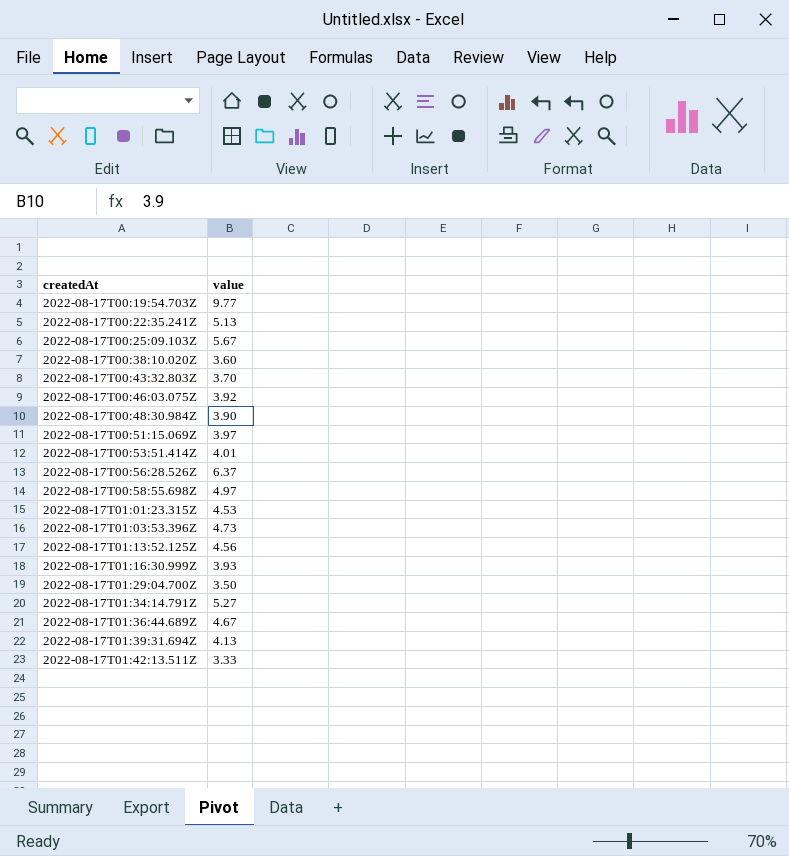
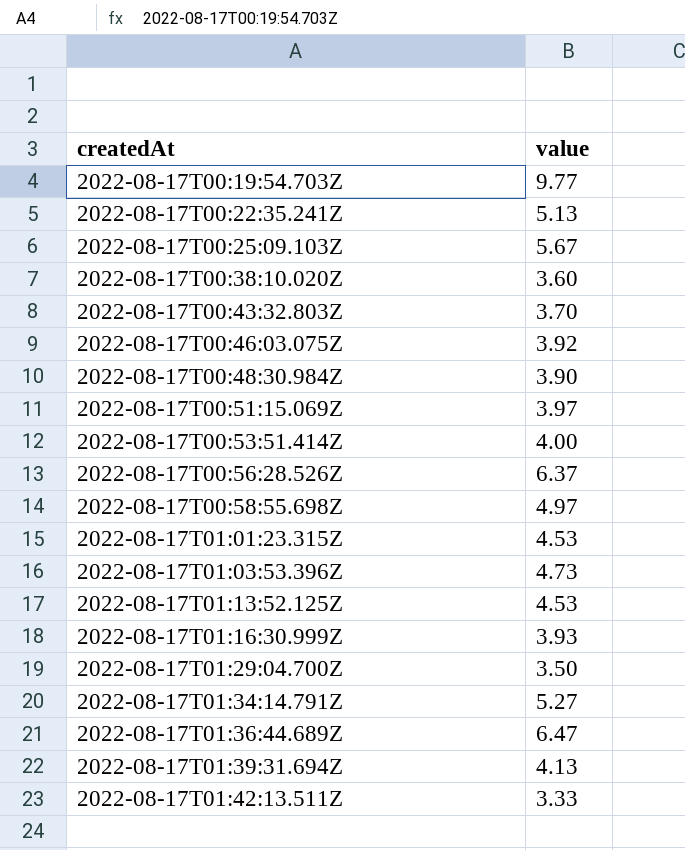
2022-08-17T00:53:51.414Z | value: 4.01 -> 4.00
2022-08-17T01:13:52.125Z | value: 4.56 -> 4.53
2022-08-17T01:36:44.689Z | value: 4.67 -> 6.47

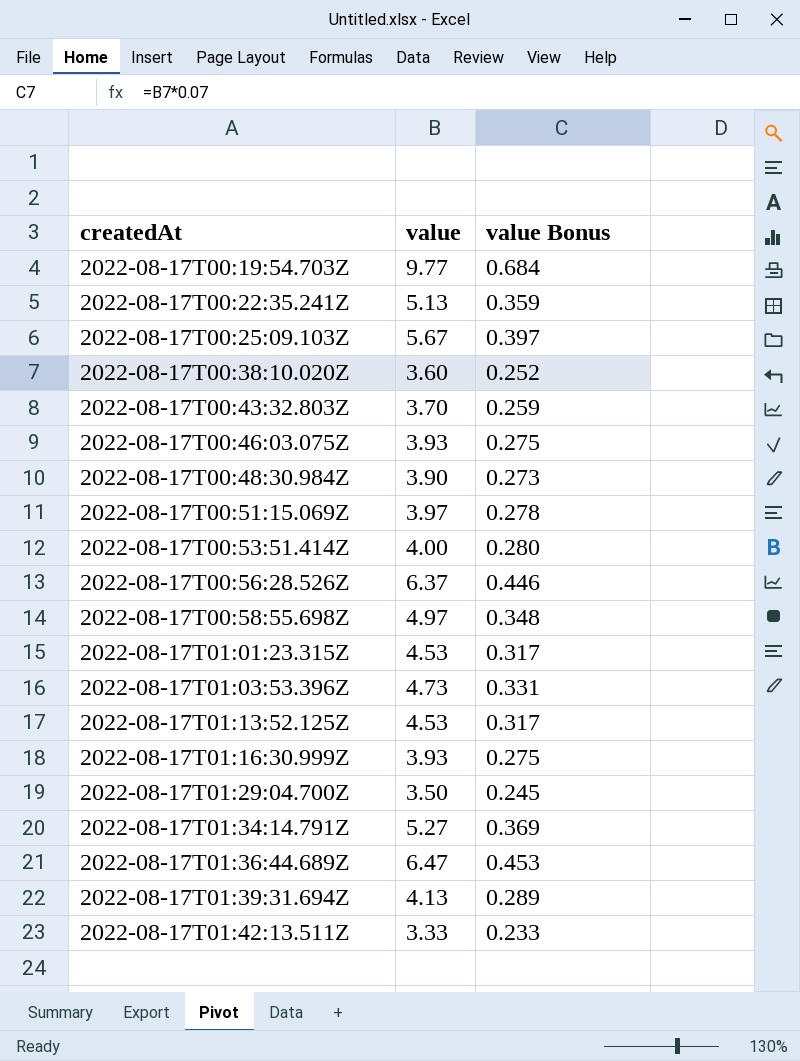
column value Bonus | formula: none -> [value] * 0.07
2022-08-17T00:46:03.075Z | value: 3.92 -> 3.93

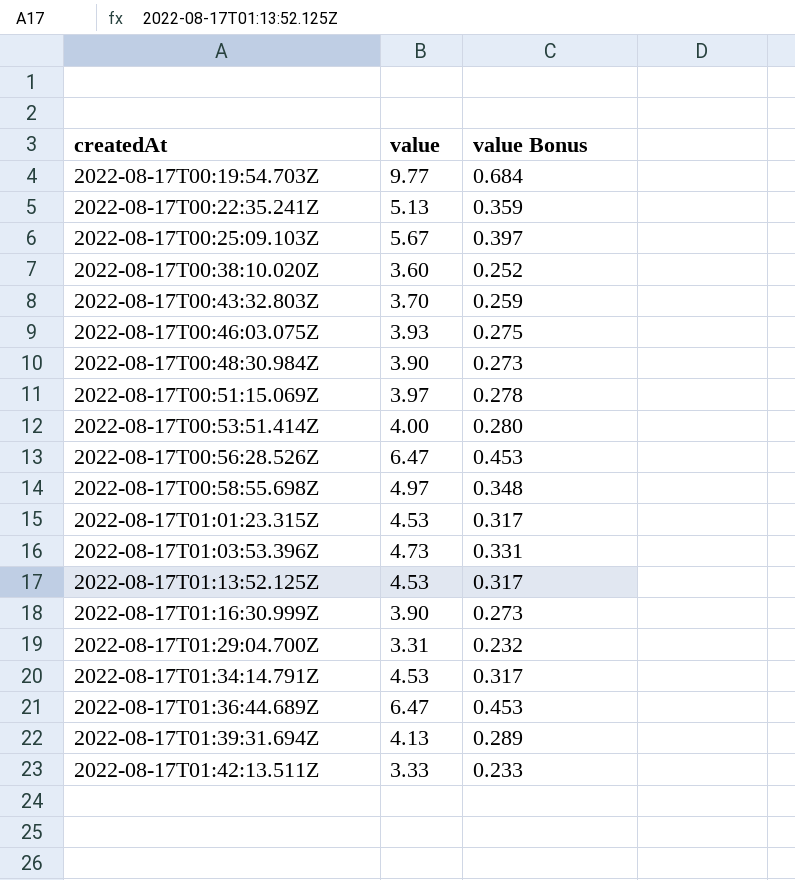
2022-08-17T00:56:28.526Z | value: 6.37 -> 6.47
2022-08-17T00:56:28.526Z | value Bonus: 0.446 -> 0.453
2022-08-17T01:16:30.999Z | value: 3.93 -> 3.90
2022-08-17T01:16:30.999Z | value Bonus: 0.275 -> 0.273
2022-08-17T01:29:04.700Z | value: 3.50 -> 3.31
2022-08-17T01:29:04.700Z | value Bonus: 0.245 -> 0.232
2022-08-17T01:34:14.791Z | value: 5.27 -> 4.53
2022-08-17T01:34:14.791Z | value Bonus: 0.369 -> 0.317

